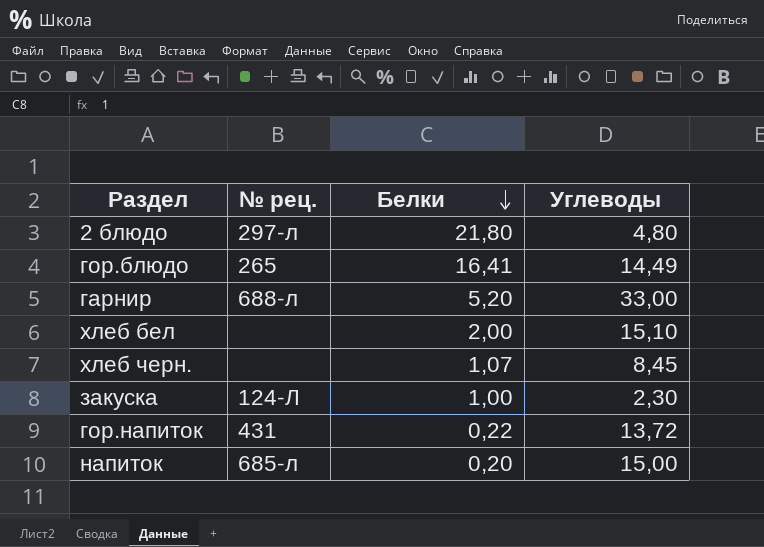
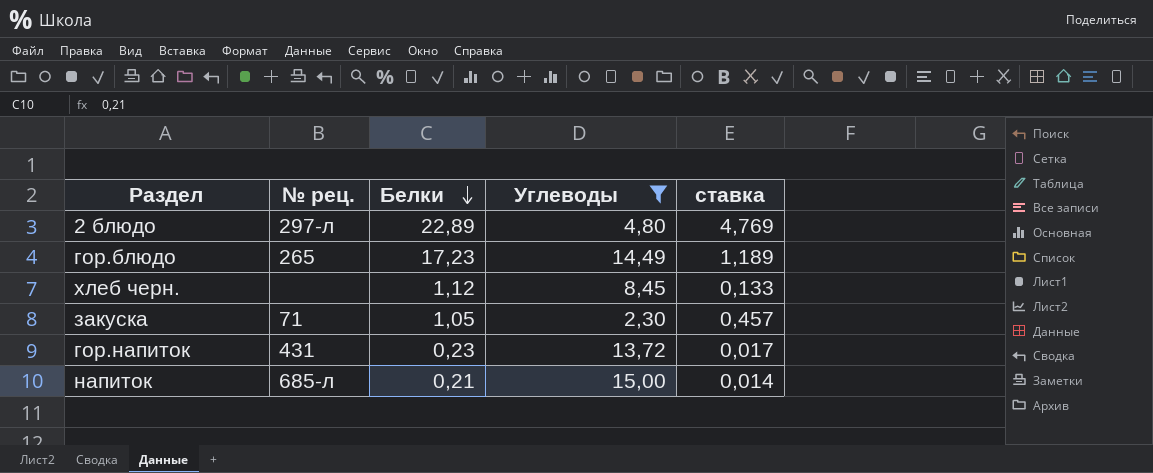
filter: none -> Углеводы <= 15,00
column ставка | formula: none -> [Белки] / [Углеводы]
2 блюдо | Белки: 21,80 -> 22,89
гор.блюдо | Белки: 16,41 -> 17,23
хлеб черн. | Белки: 1,07 -> 1,12
закуска | № рец.: 124-Л -> 71
закуска | Белки: 1,00 -> 1,05
гор.напиток | Белки: 0,22 -> 0,23
напиток | Белки: 0,20 -> 0,21

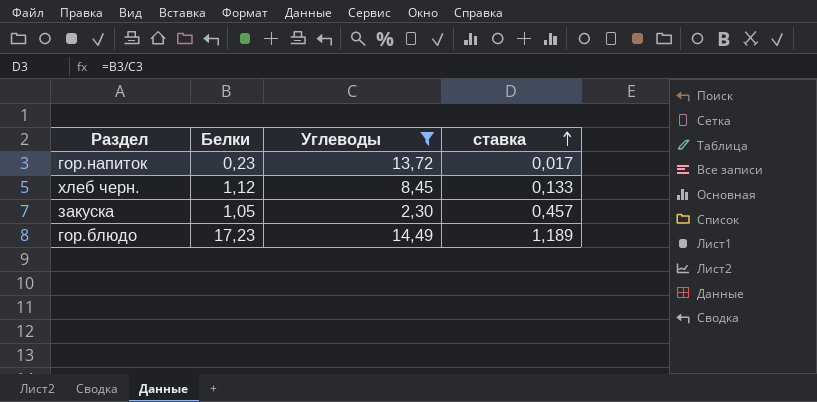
row order: Белки descending -> ставка ascending
column № рец. | position: 2 -> none
row 2 блюдо: 297-л | 22,89 | 4,80 | 4,769 -> none
row напиток: 685-л | 0,21 | 15,00 | 0,014 -> none

